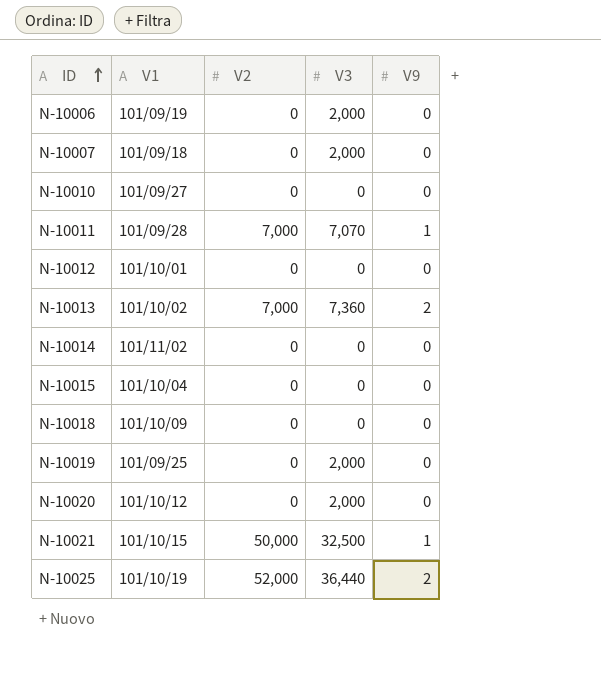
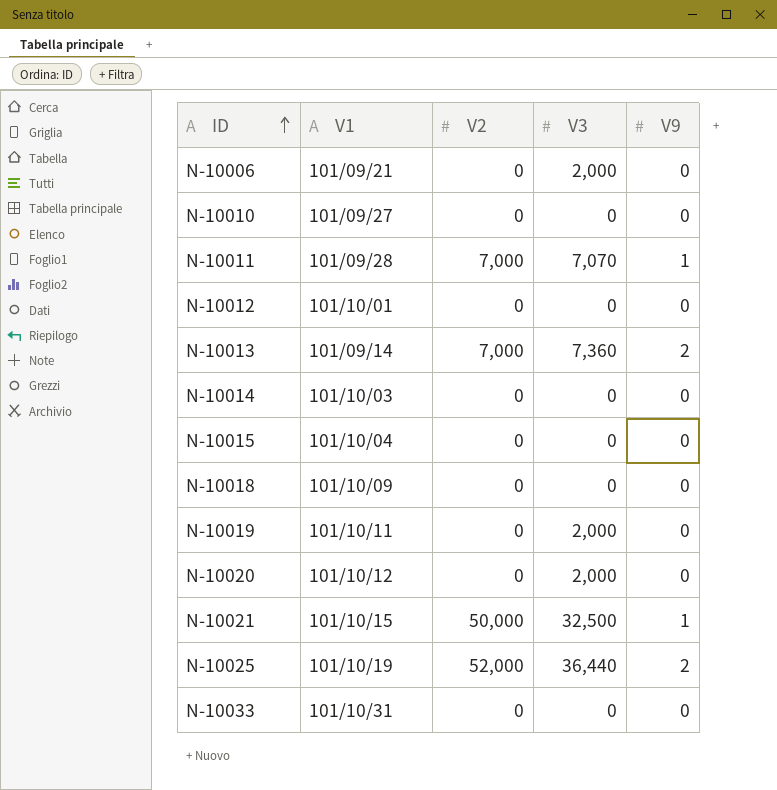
row N-10007: 101/09/18 | 0 | 2,000 | 0 -> none
N-10006 | V1: 101/09/19 -> 101/09/21
N-10013 | V1: 101/10/02 -> 101/09/14
N-10014 | V1: 101/11/02 -> 101/10/03
N-10019 | V1: 101/09/25 -> 101/10/11
row N-10033: none -> 101/10/31 | 0 | 0 | 0

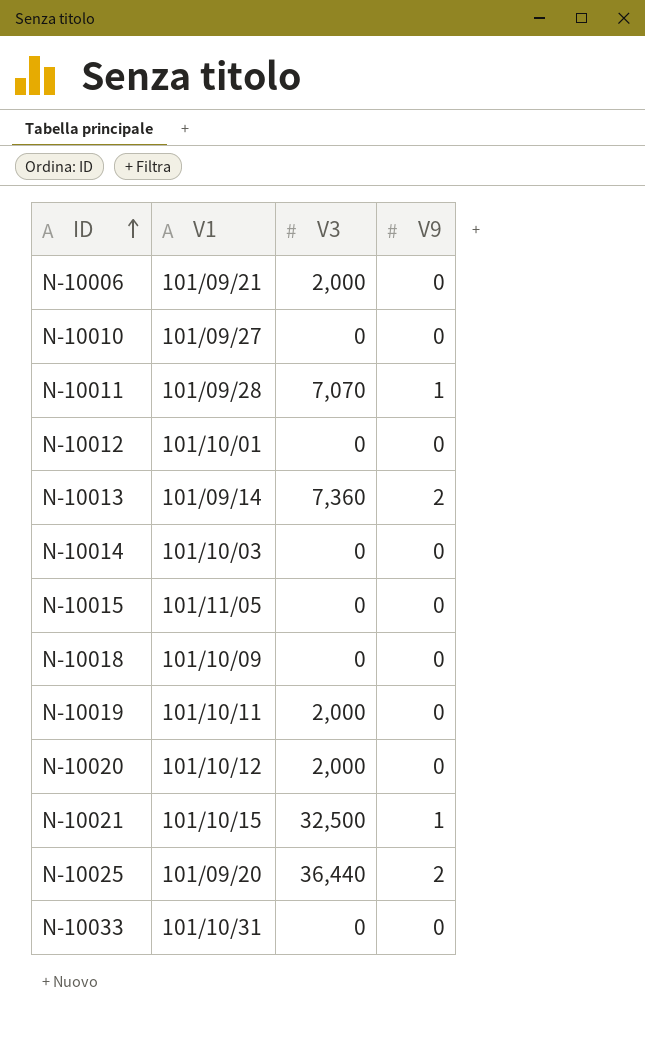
column V2 | position: 3 -> none
N-10015 | V1: 101/10/04 -> 101/11/05
N-10025 | V1: 101/10/19 -> 101/09/20

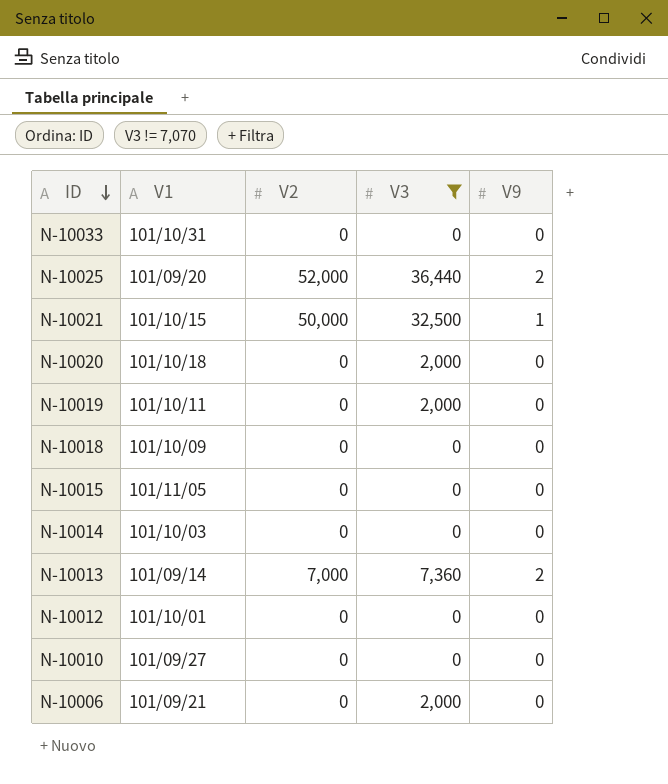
filter: none -> V3 != 7,070
row order: ID ascending -> ID descending
column V2 | position: none -> 3
N-10020 | V1: 101/10/12 -> 101/10/18

